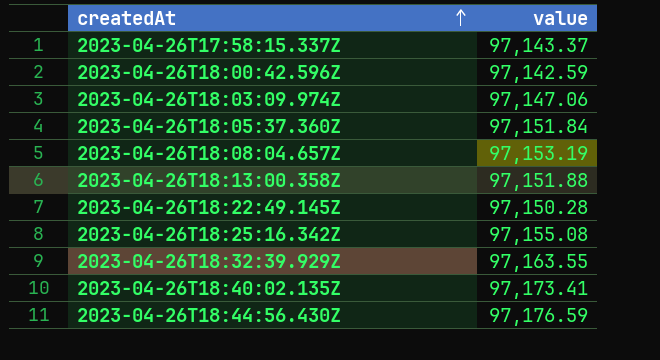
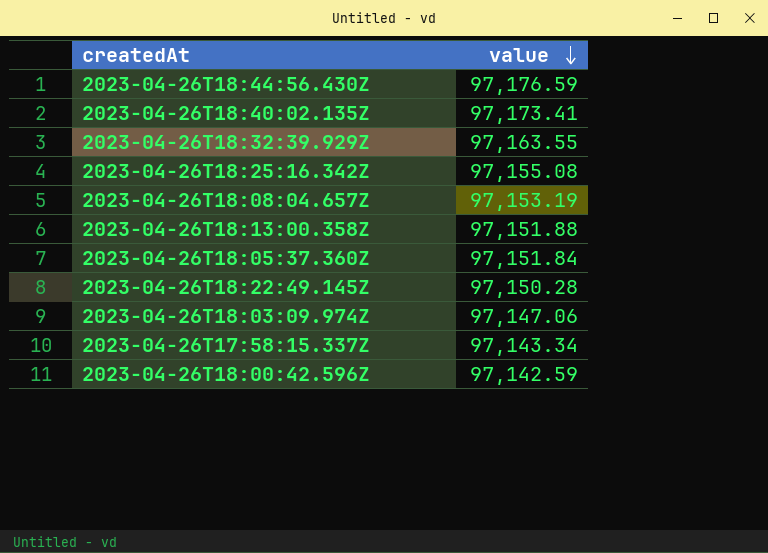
row order: createdAt ascending -> value descending
2023-04-26T17:58:15.337Z | value: 97,143.37 -> 97,143.34

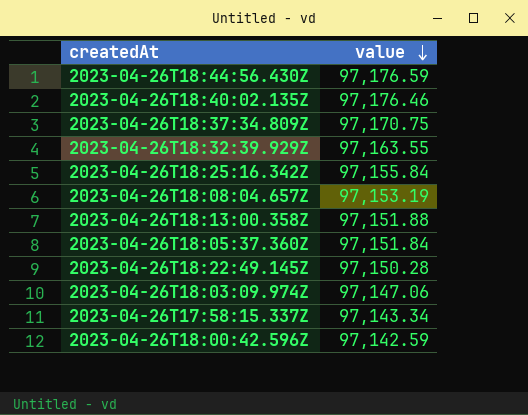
2023-04-26T18:40:02.135Z | value: 97,173.41 -> 97,176.46
row 2023-04-26T18:37:34.809Z: none -> 97,170.75
2023-04-26T18:25:16.342Z | value: 97,155.08 -> 97,155.84

